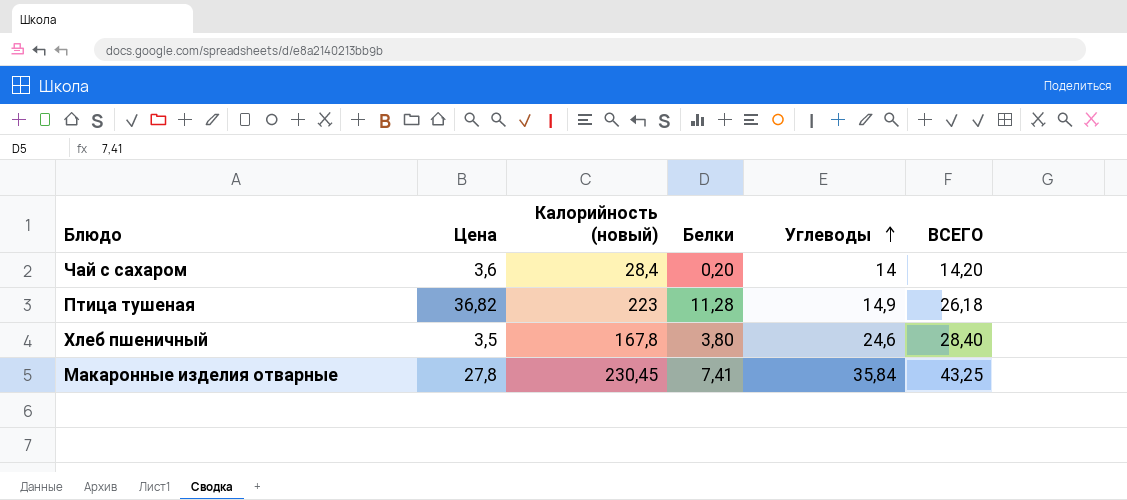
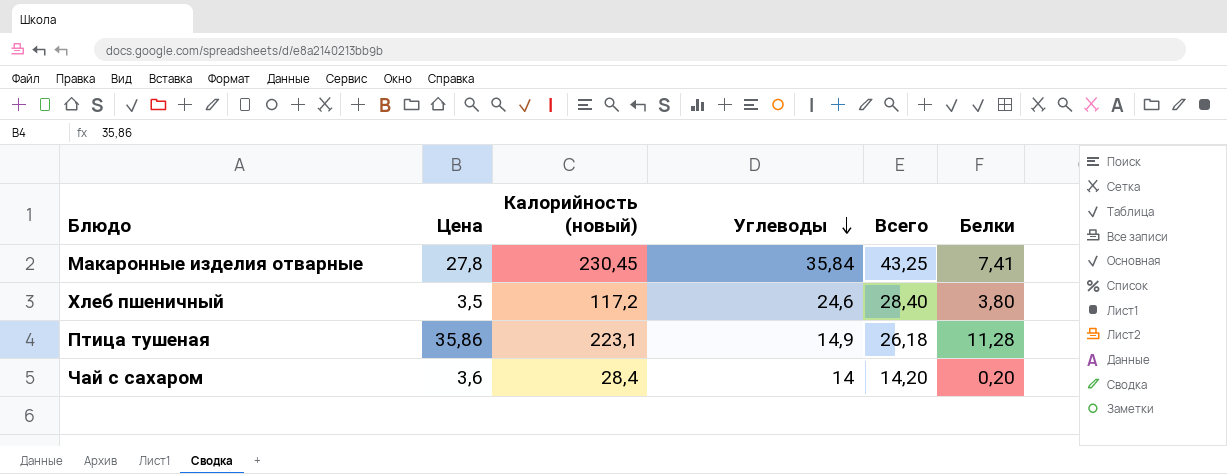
row order: Углеводы ascending -> Углеводы descending
column name: ВСЕГО -> Всего
column Белки | position: 4 -> 6
Хлеб пшеничный | Калорийность (новый): 167,8 -> 117,2
Птица тушеная | Цена: 36,82 -> 35,86
Птица тушеная | Калорийность (новый): 223 -> 223,1

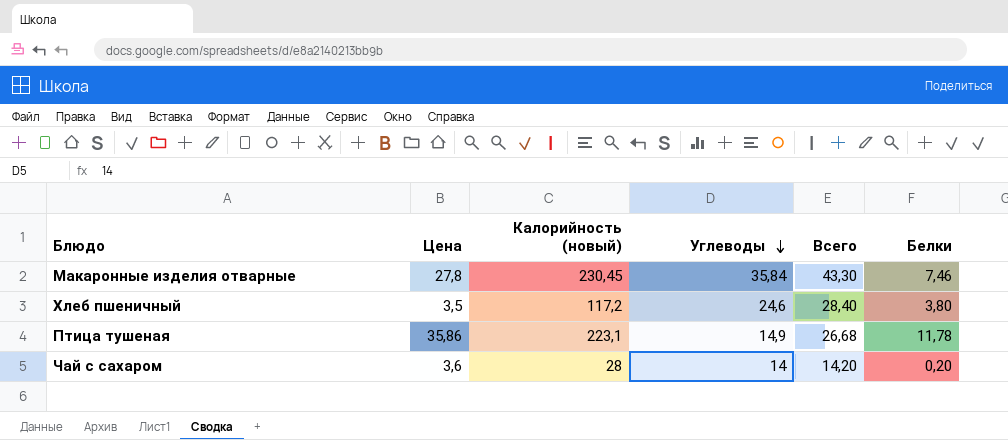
Макаронные изделия отварные | Всего: 43,25 -> 43,30
Макаронные изделия отварные | Белки: 7,41 -> 7,46
Птица тушеная | Всего: 26,18 -> 26,68
Птица тушеная | Белки: 11,28 -> 11,78
Чай с сахаром | Калорийность (новый): 28,4 -> 28

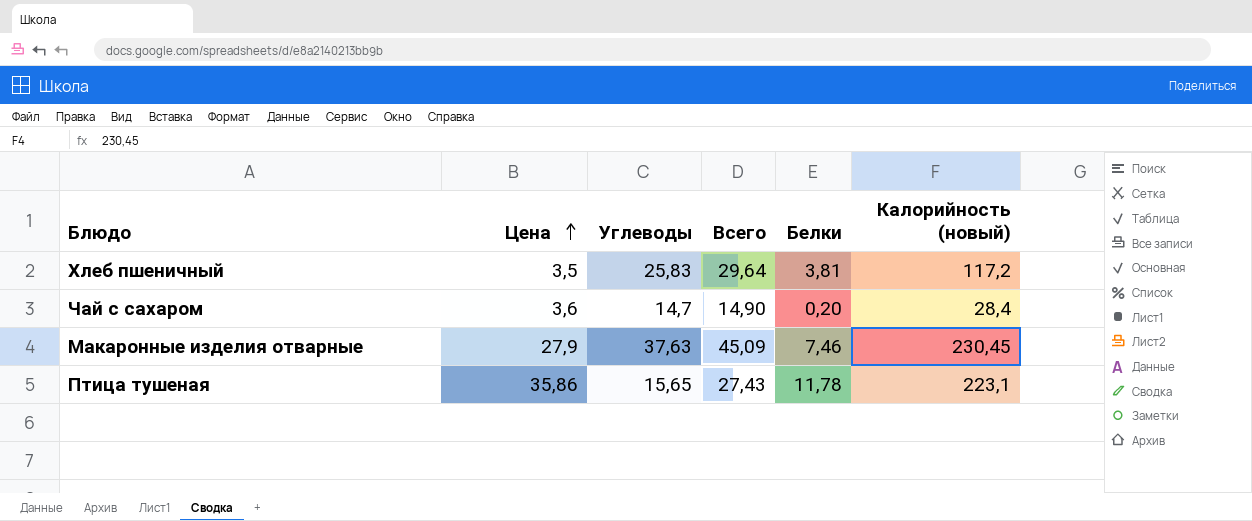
row order: Углеводы descending -> Цена ascending
column Калорийность (новый) | position: 3 -> 6
Хлеб пшеничный | Углеводы: 24,6 -> 25,83
Хлеб пшеничный | Всего: 28,40 -> 29,64
Хлеб пшеничный | Белки: 3,80 -> 3,81
Чай с сахаром | Углеводы: 14 -> 14,7
Чай с сахаром | Всего: 14,20 -> 14,90
Чай с сахаром | Калорийность (новый): 28 -> 28,4
Макаронные изделия отварные | Цена: 27,8 -> 27,9
Макаронные изделия отварные | Углеводы: 35,84 -> 37,63
Макаронные изделия отварные | Всего: 43,30 -> 45,09
Птица тушеная | Углеводы: 14,9 -> 15,65
Птица тушеная | Всего: 26,68 -> 27,43

